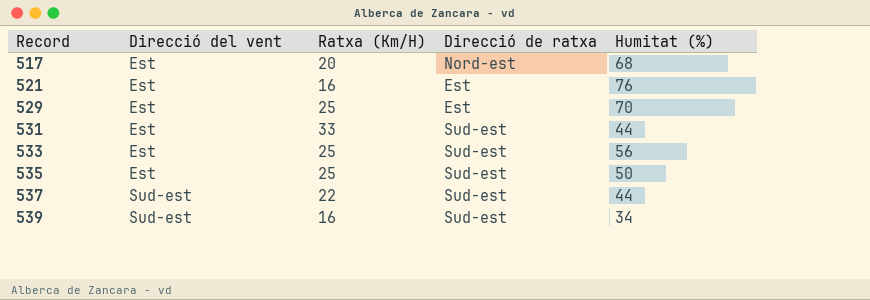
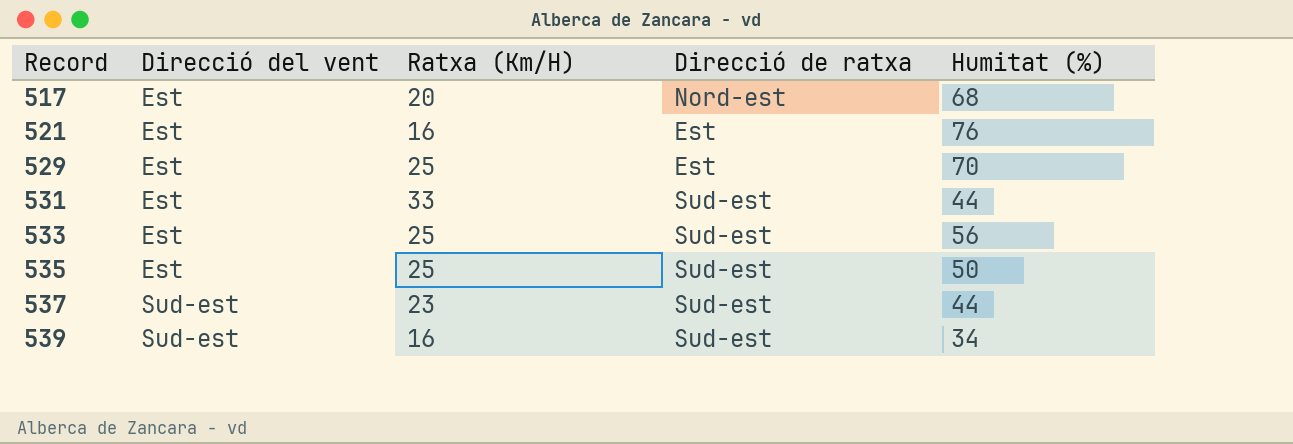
537 | Ratxa (Km/H): 22 -> 23

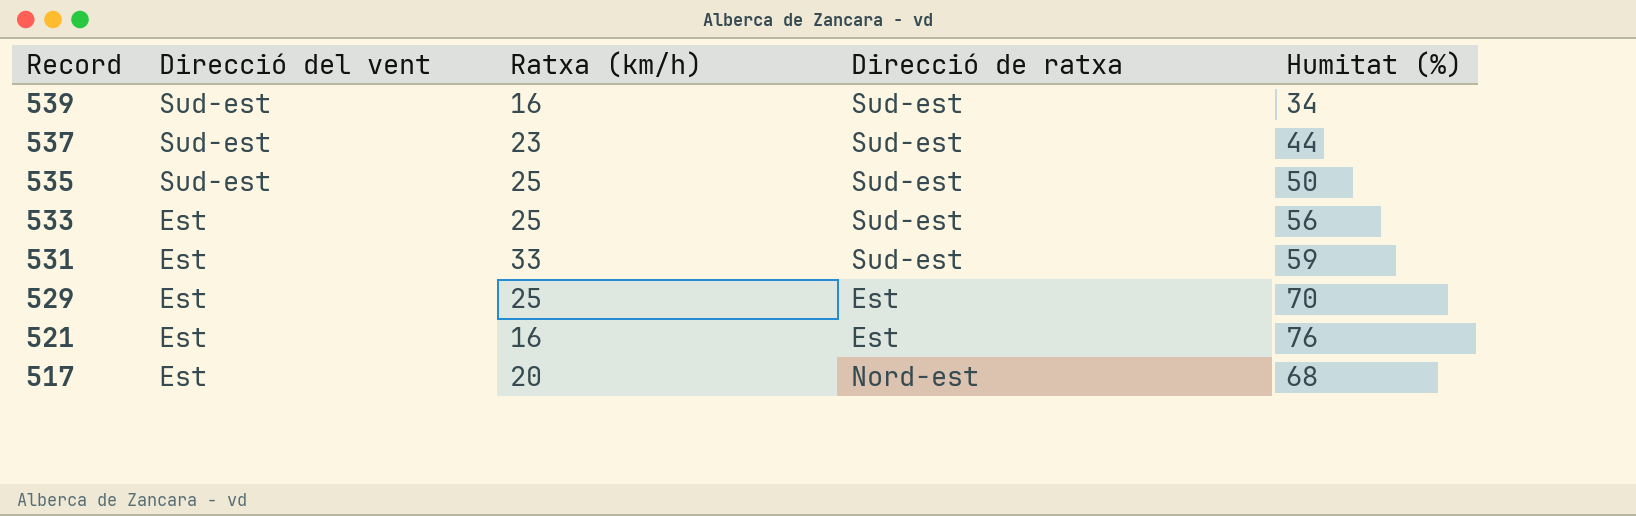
row order: Record ascending -> Record descending
column name: Ratxa (Km/H) -> Ratxa (km/h)
535 | Direcció del vent: Est -> Sud-est
531 | Humitat (%): 44 -> 59

